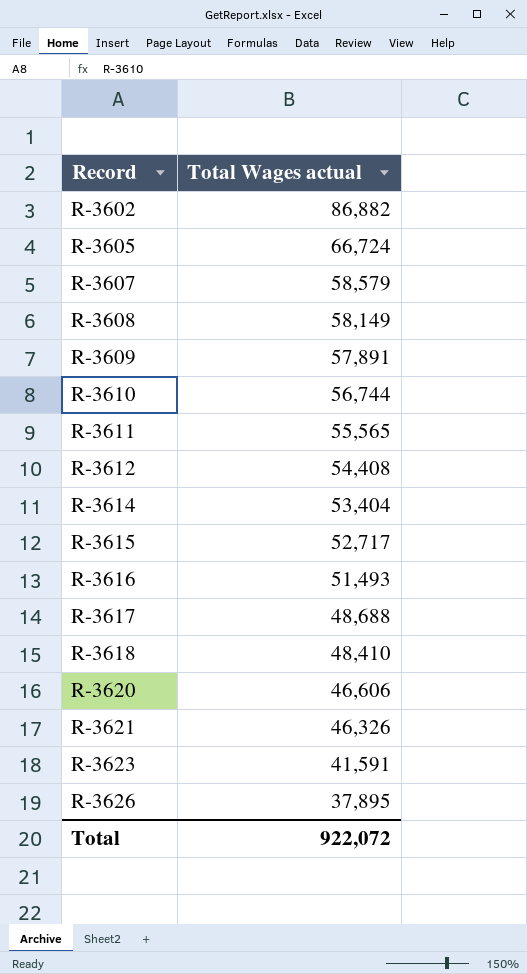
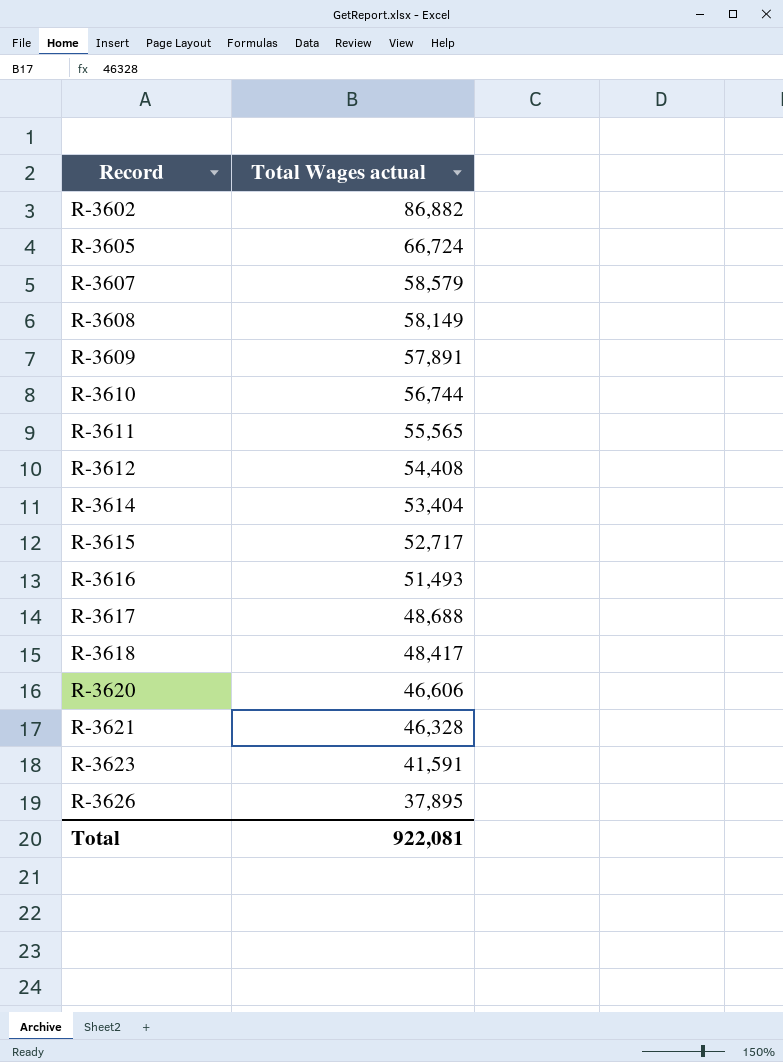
R-3618 | Total Wages actual: 48,410 -> 48,417
R-3621 | Total Wages actual: 46,326 -> 46,328
Total | Total Wages actual: 922,072 -> 922,081

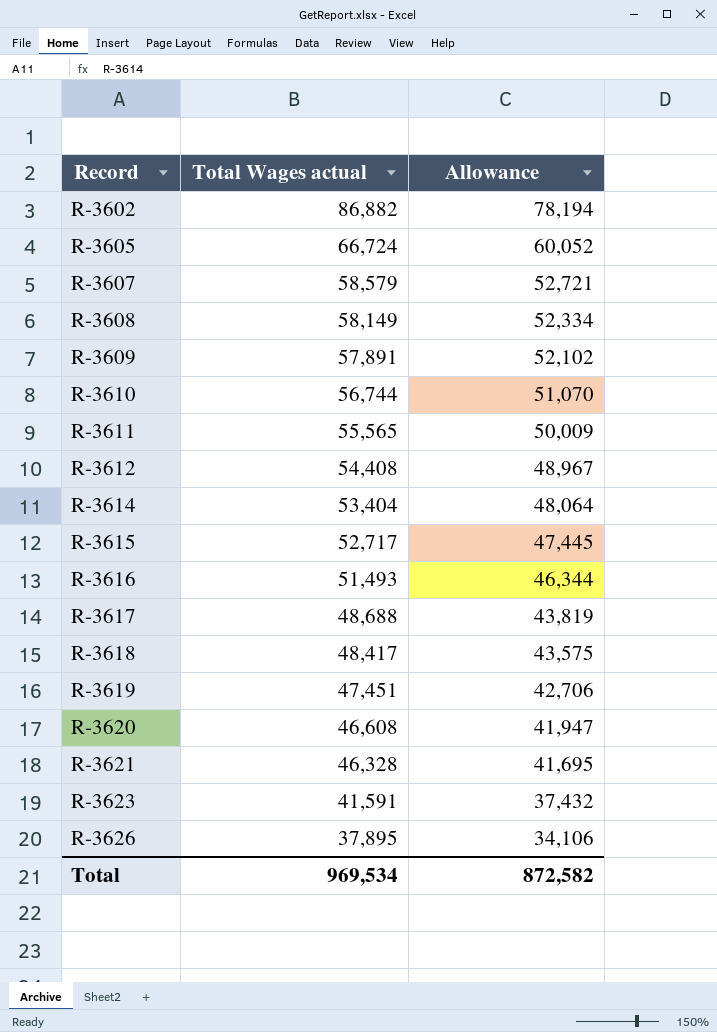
column Allowance | formula: none -> [Total Wages actual] * 0.9
row R-3619: none -> 47,451 | 42,706
R-3620 | Total Wages actual: 46,606 -> 46,608
Total | Total Wages actual: 922,081 -> 969,534

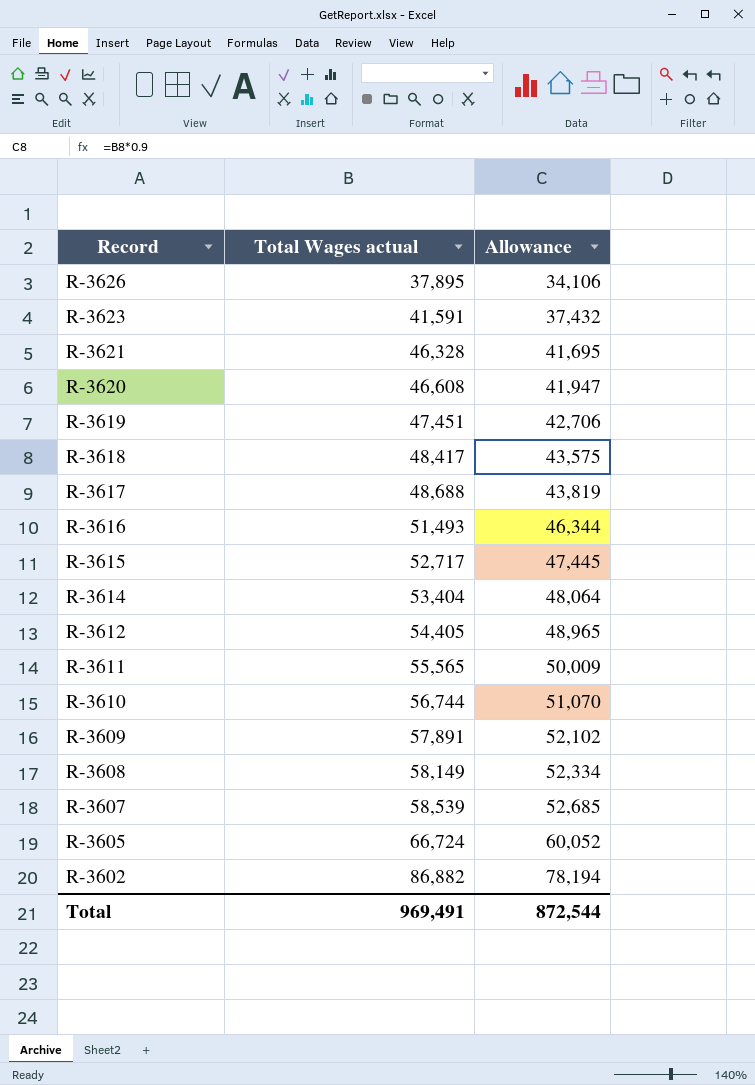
row order: Record ascending -> Record descending
R-3612 | Total Wages actual: 54,408 -> 54,405
R-3612 | Allowance: 48,967 -> 48,965
R-3607 | Total Wages actual: 58,579 -> 58,539
R-3607 | Allowance: 52,721 -> 52,685
Total | Total Wages actual: 969,534 -> 969,491
Total | Allowance: 872,582 -> 872,544

